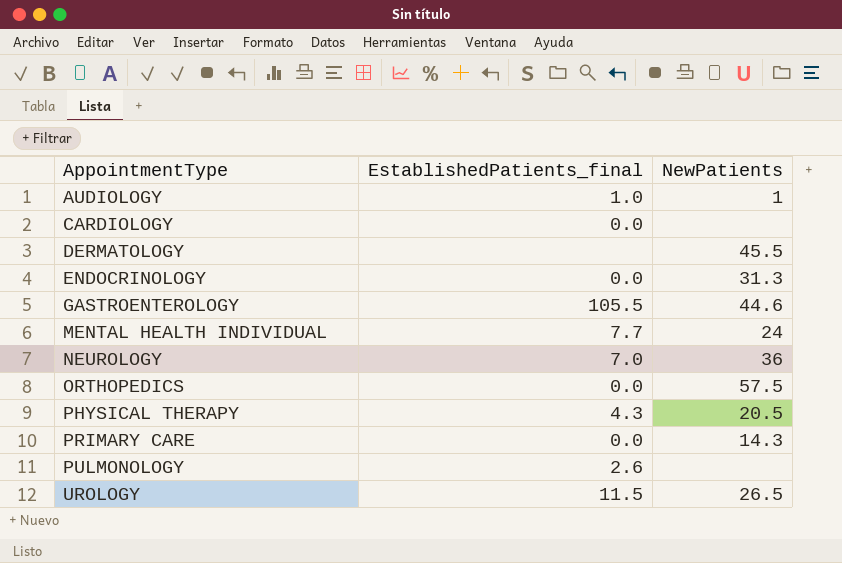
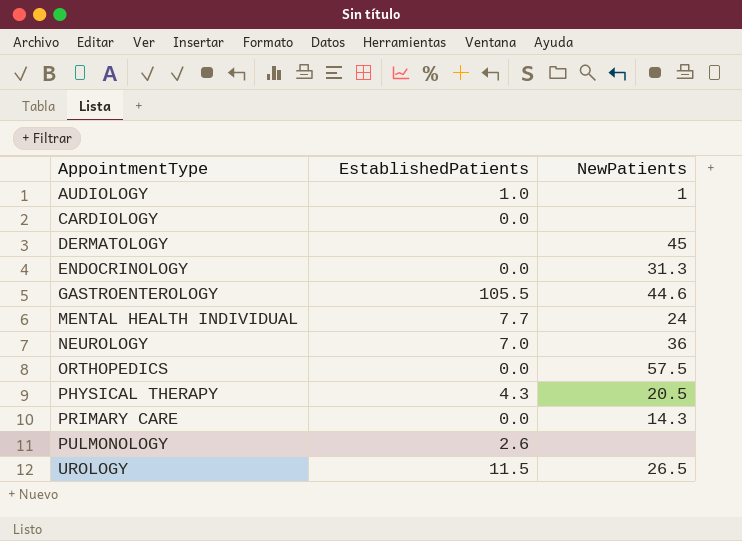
column name: EstablishedPatients_final -> EstablishedPatients
DERMATOLOGY | NewPatients: 45.5 -> 45

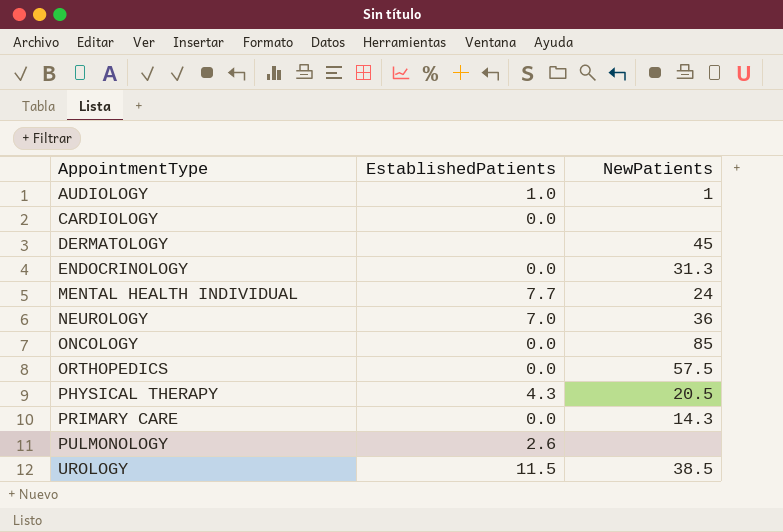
row GASTROENTEROLOGY: 105.5 | 44.6 -> none
row ONCOLOGY: none -> 0.0 | 85
UROLOGY | NewPatients: 26.5 -> 38.5

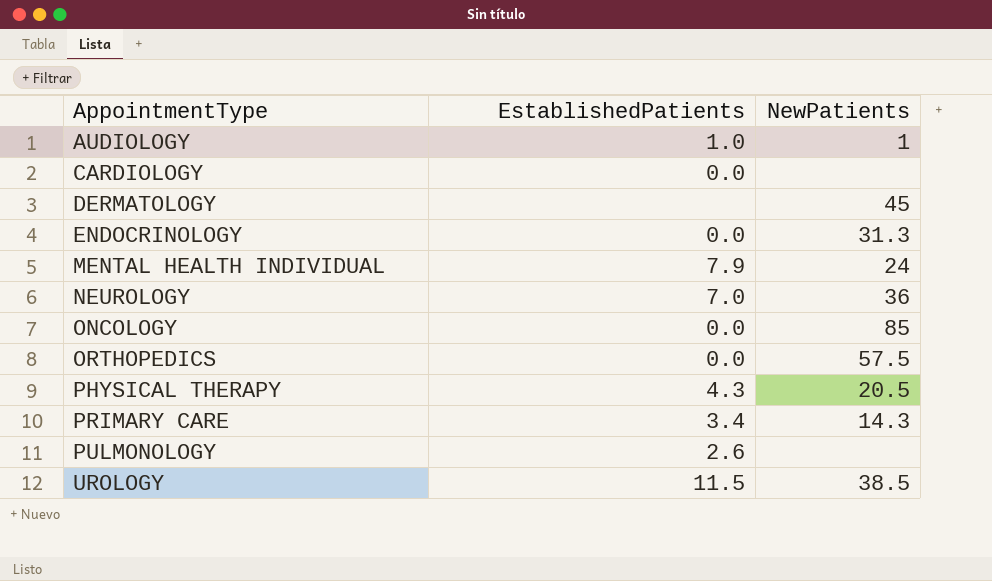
MENTAL HEALTH INDIVIDUAL | EstablishedPatients: 7.7 -> 7.9
PRIMARY CARE | EstablishedPatients: 0.0 -> 3.4

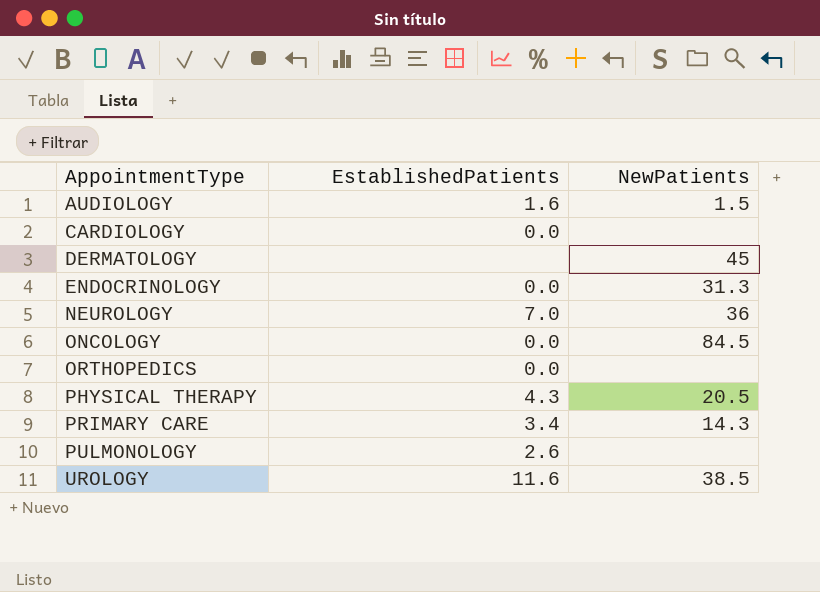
row MENTAL HEALTH INDIVIDUAL: 7.9 | 24 -> none
AUDIOLOGY | EstablishedPatients: 1.0 -> 1.6
AUDIOLOGY | NewPatients: 1 -> 1.5
ONCOLOGY | NewPatients: 85 -> 84.5
ORTHOPEDICS | NewPatients: 57.5 -> none
UROLOGY | EstablishedPatients: 11.5 -> 11.6

